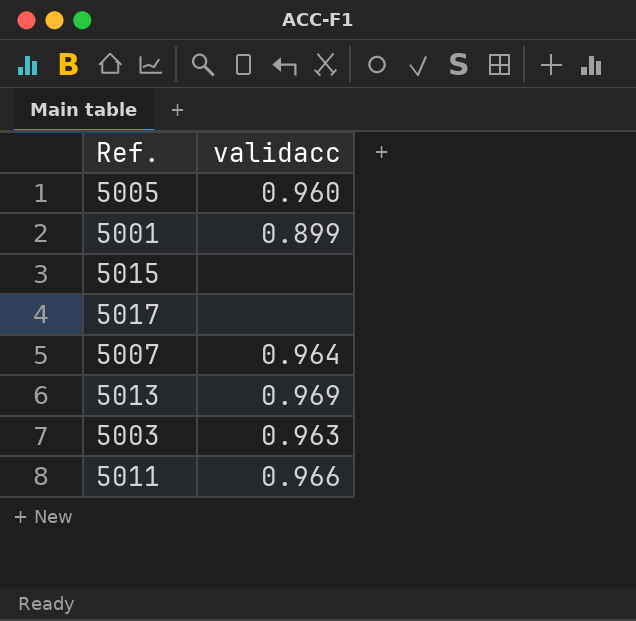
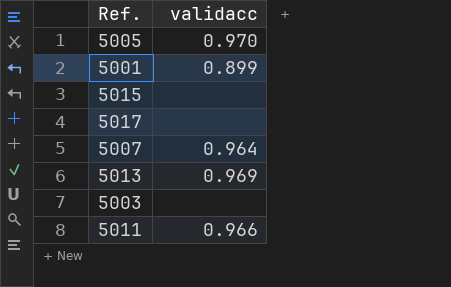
5005 | validacc: 0.960 -> 0.970
5003 | validacc: 0.963 -> none

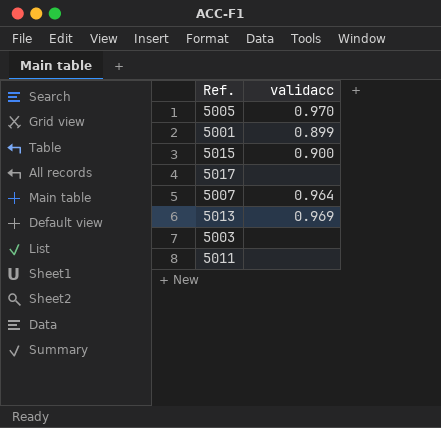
5015 | validacc: none -> 0.900
5011 | validacc: 0.966 -> none

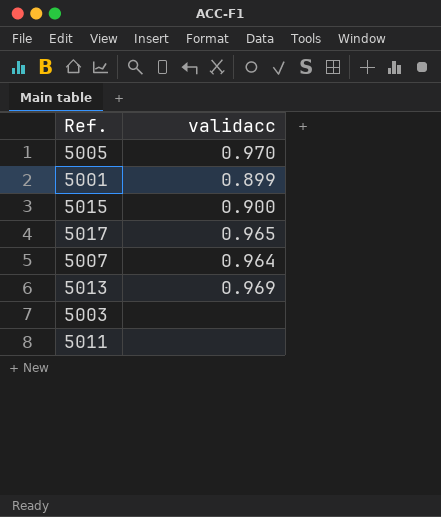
5017 | validacc: none -> 0.965

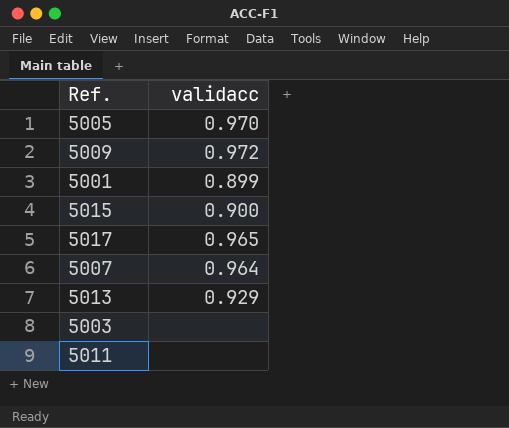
row 5009: none -> 0.972
5013 | validacc: 0.969 -> 0.929

